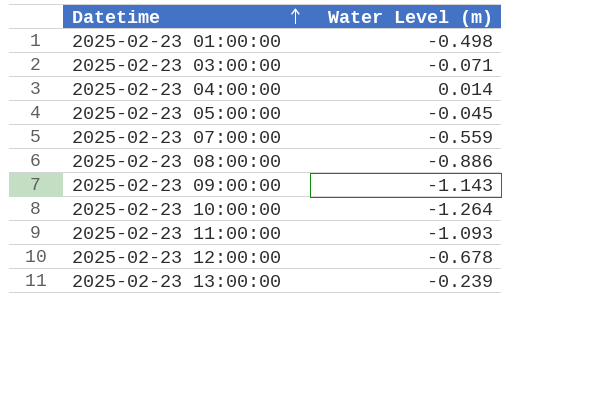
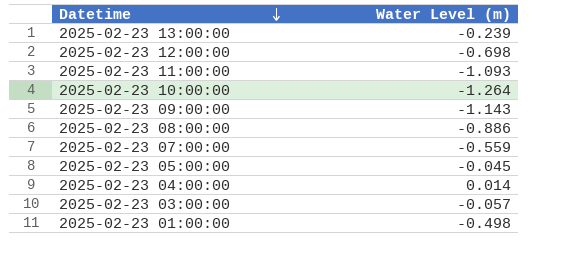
row order: Datetime ascending -> Datetime descending
2025-02-23 12:00:00 | Water Level (m): -0.678 -> -0.698
2025-02-23 03:00:00 | Water Level (m): -0.071 -> -0.057

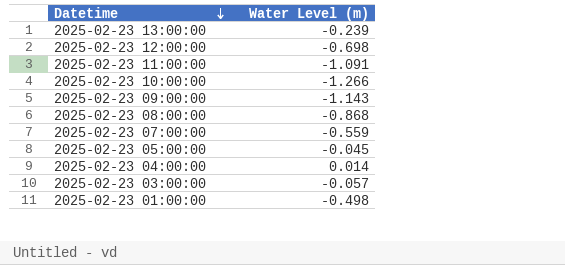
2025-02-23 11:00:00 | Water Level (m): -1.093 -> -1.091
2025-02-23 10:00:00 | Water Level (m): -1.264 -> -1.266
2025-02-23 08:00:00 | Water Level (m): -0.886 -> -0.868

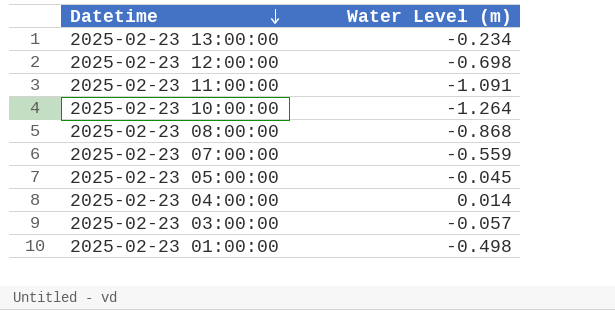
row 2025-02-23 09:00:00: -1.143 -> none
2025-02-23 13:00:00 | Water Level (m): -0.239 -> -0.234
2025-02-23 10:00:00 | Water Level (m): -1.266 -> -1.264

